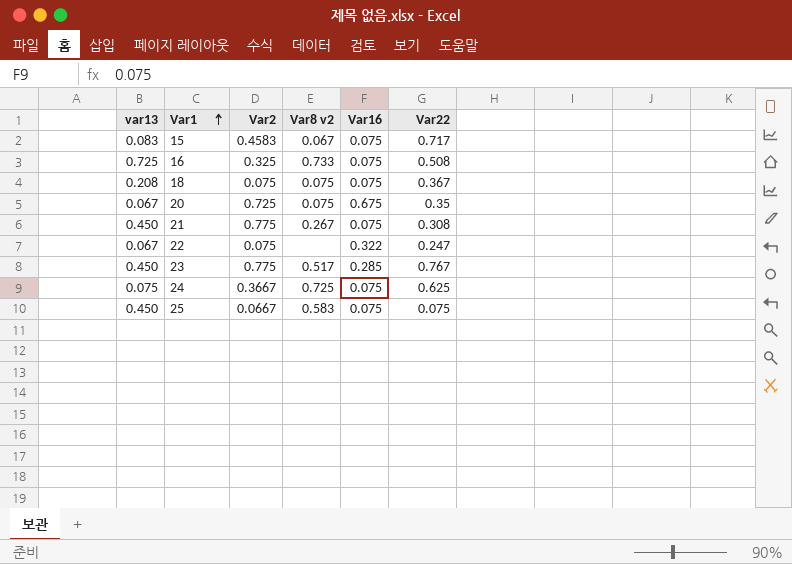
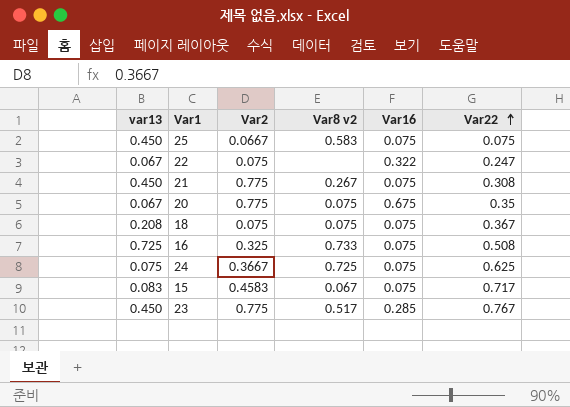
row order: Var1 ascending -> Var22 ascending
20 | Var2: 0.725 -> 0.775

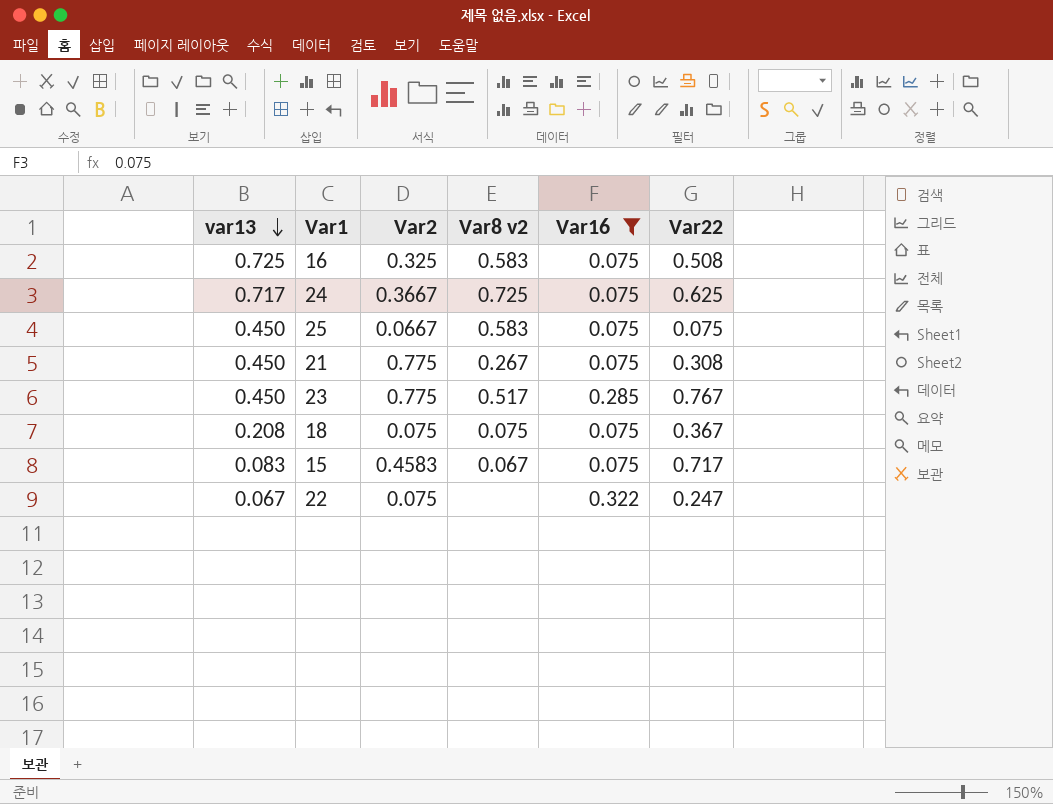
filter: none -> Var16 != 0.675
row order: Var22 ascending -> var13 descending
16 | Var8 v2: 0.733 -> 0.583
24 | var13: 0.075 -> 0.717

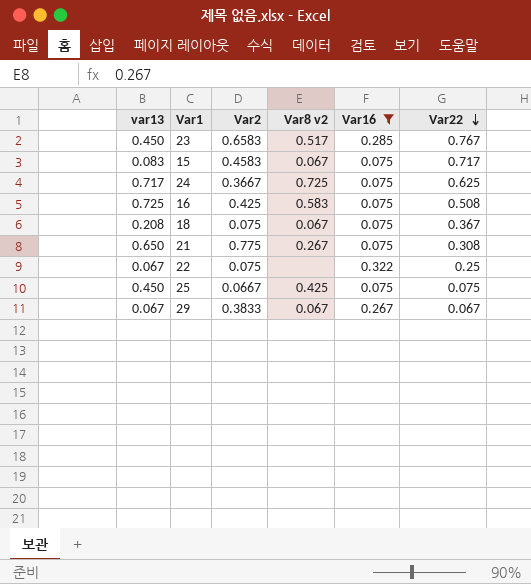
row order: var13 descending -> Var22 descending
23 | Var2: 0.775 -> 0.6583
16 | Var2: 0.325 -> 0.425
18 | Var8 v2: 0.075 -> 0.067
21 | var13: 0.450 -> 0.650
22 | Var22: 0.247 -> 0.25
25 | Var8 v2: 0.583 -> 0.425
row 29: none -> 0.067 | 0.3833 | 0.067 | 0.267 | 0.067

